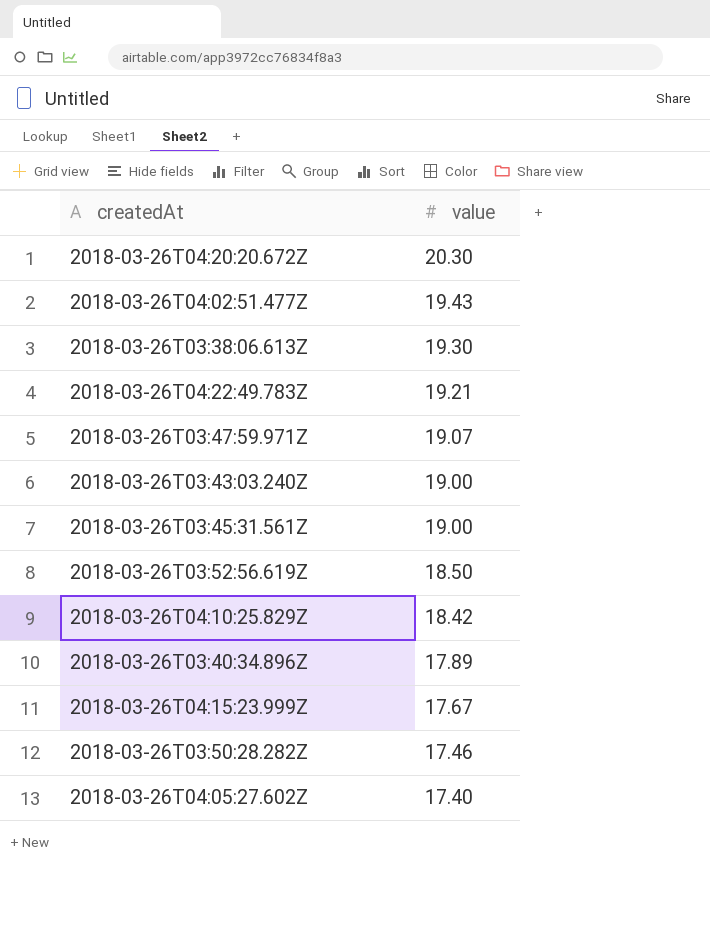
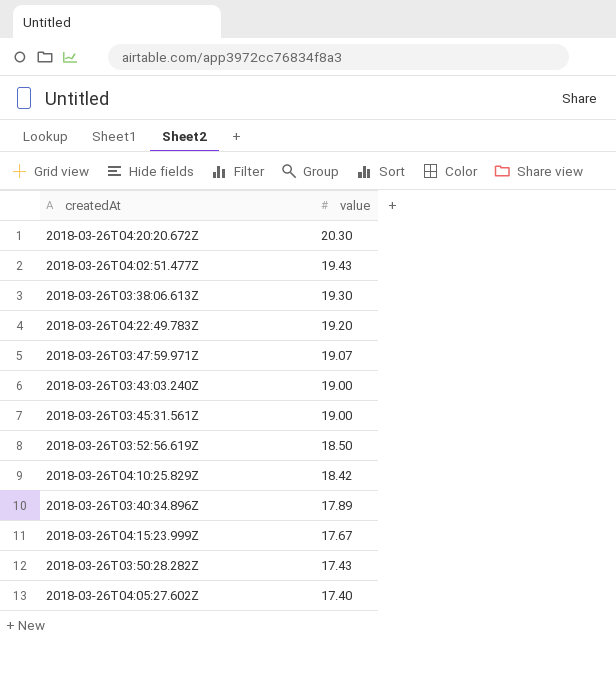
2018-03-26T04:22:49.783Z | value: 19.21 -> 19.20
2018-03-26T03:50:28.282Z | value: 17.46 -> 17.43

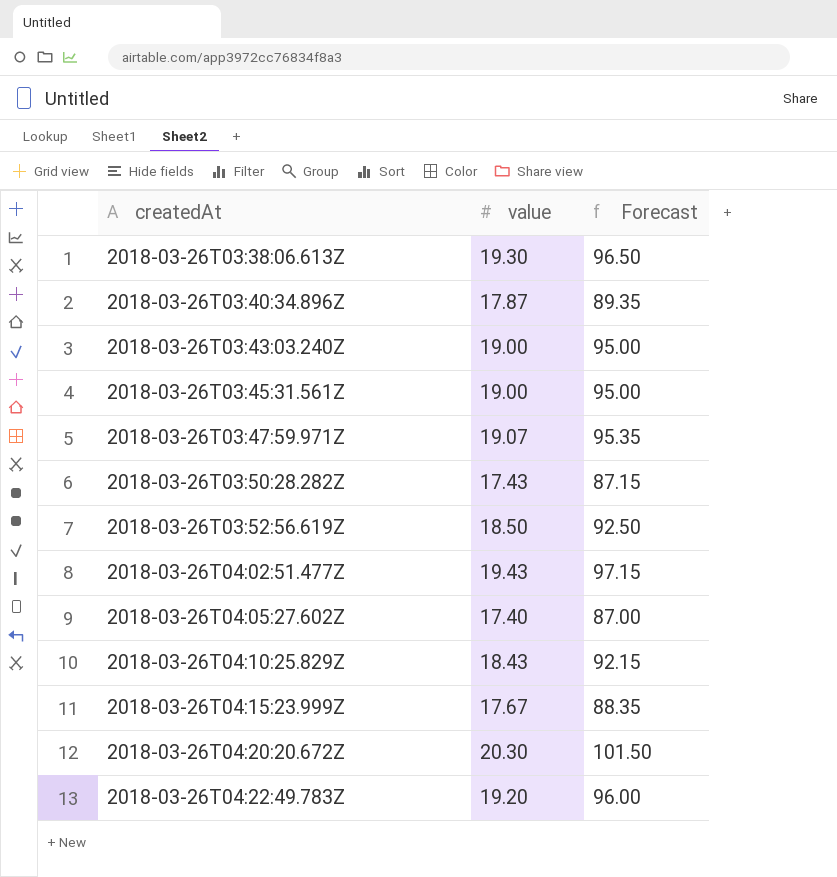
row order: value descending -> createdAt ascending
column Forecast | formula: none -> [value] * 5
2018-03-26T03:40:34.896Z | value: 17.89 -> 17.87
2018-03-26T04:10:25.829Z | value: 18.42 -> 18.43

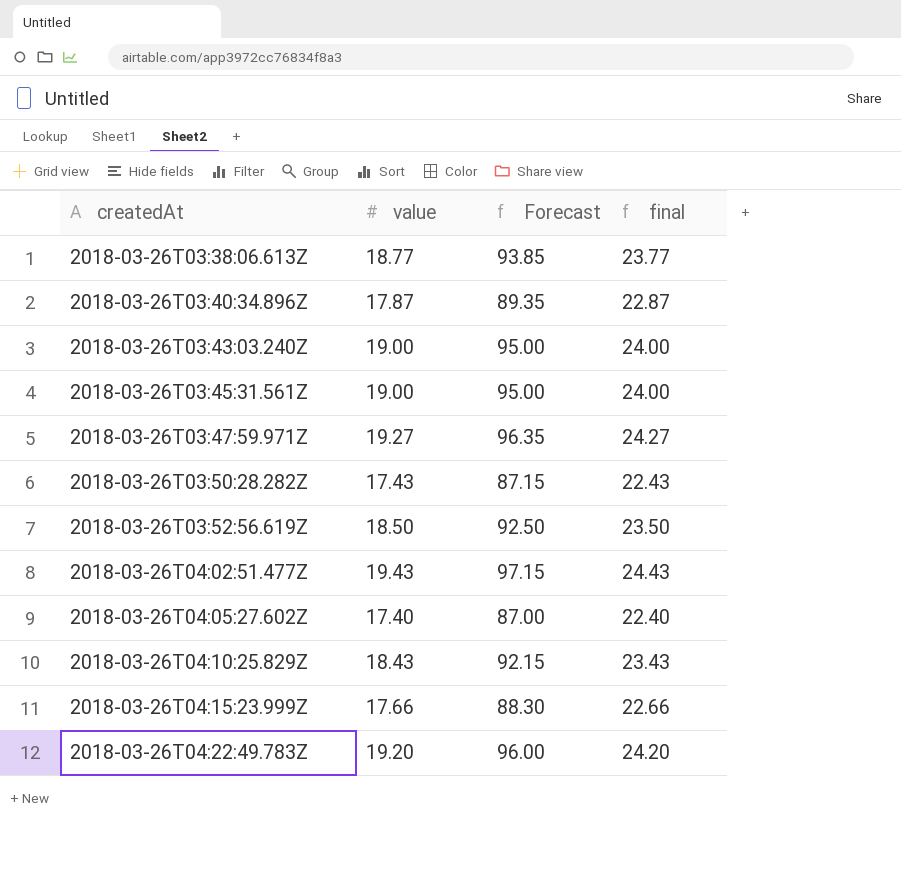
column final | formula: none -> [value] + 5
row 2018-03-26T04:20:20.672Z: 20.30 | 101.50 -> none
2018-03-26T03:38:06.613Z | value: 19.30 -> 18.77
2018-03-26T03:38:06.613Z | Forecast: 96.50 -> 93.85
2018-03-26T03:47:59.971Z | value: 19.07 -> 19.27
2018-03-26T03:47:59.971Z | Forecast: 95.35 -> 96.35
2018-03-26T04:15:23.999Z | value: 17.67 -> 17.66
2018-03-26T04:15:23.999Z | Forecast: 88.35 -> 88.30

